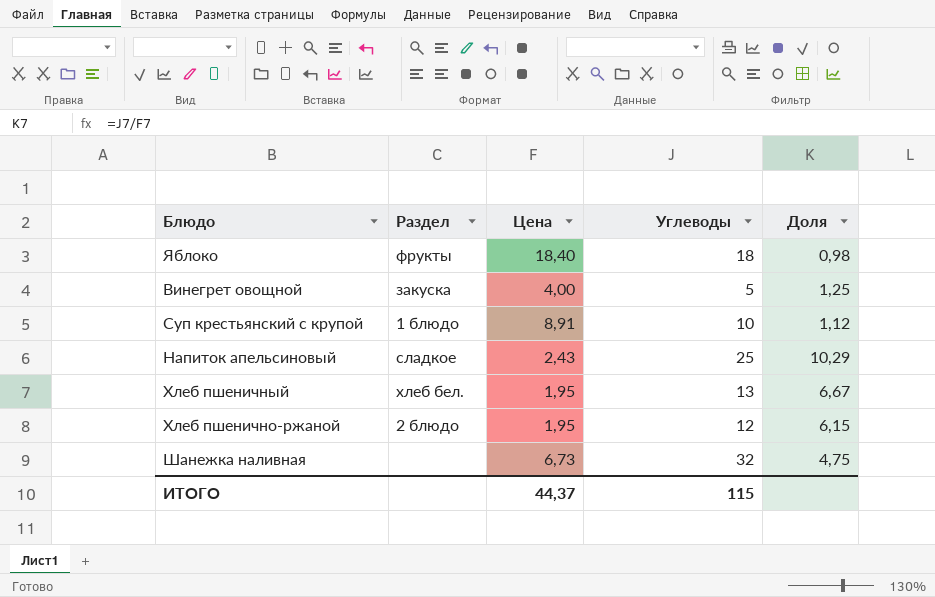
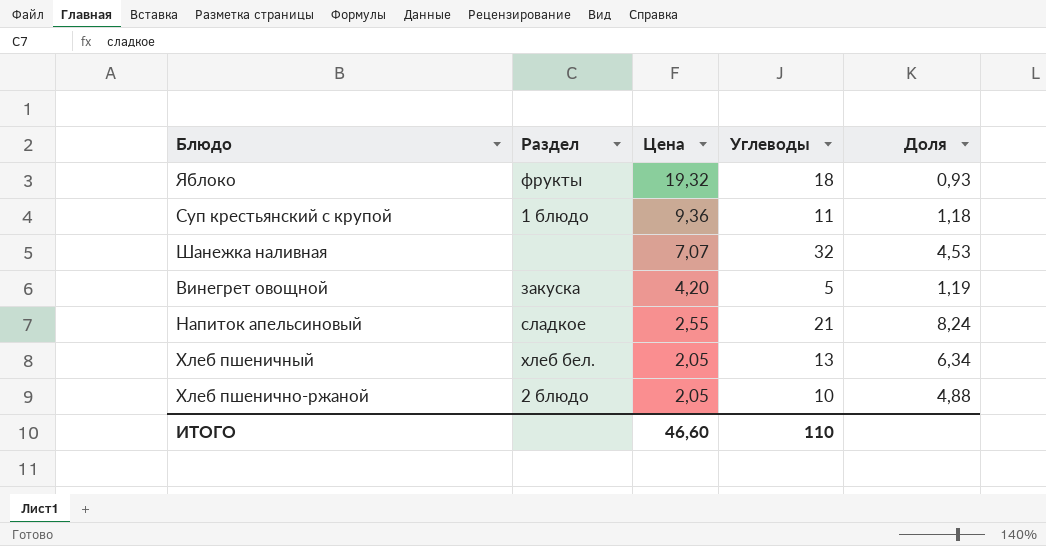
row order: none -> Цена descending
Яблоко | Цена: 18,40 -> 19,32
Яблоко | Доля: 0,98 -> 0,93
Суп крестьянский с крупой | Цена: 8,91 -> 9,36
Суп крестьянский с крупой | Углеводы: 10 -> 11
Суп крестьянский с крупой | Доля: 1,12 -> 1,18
Шанежка наливная | Цена: 6,73 -> 7,07
Шанежка наливная | Доля: 4,75 -> 4,53
Винегрет овощной | Цена: 4,00 -> 4,20
Винегрет овощной | Доля: 1,25 -> 1,19
Напиток апельсиновый | Цена: 2,43 -> 2,55
Напиток апельсиновый | Углеводы: 25 -> 21
Напиток апельсиновый | Доля: 10,29 -> 8,24
Хлеб пшеничный | Цена: 1,95 -> 2,05
Хлеб пшеничный | Доля: 6,67 -> 6,34
Хлеб пшенично-ржаной | Цена: 1,95 -> 2,05
Хлеб пшенично-ржаной | Углеводы: 12 -> 10
Хлеб пшенично-ржаной | Доля: 6,15 -> 4,88
ИТОГО | Цена: 44,37 -> 46,60
ИТОГО | Углеводы: 115 -> 110

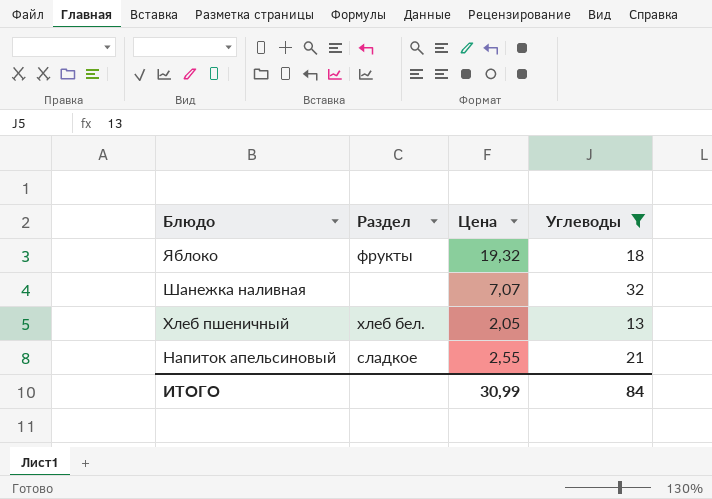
filter: none -> Углеводы >= 13
row order: Цена descending -> Блюдо descending
column Доля | formula: [Углеводы] / [Цена] -> none
ИТОГО | Цена: 46,60 -> 30,99
ИТОГО | Углеводы: 110 -> 84

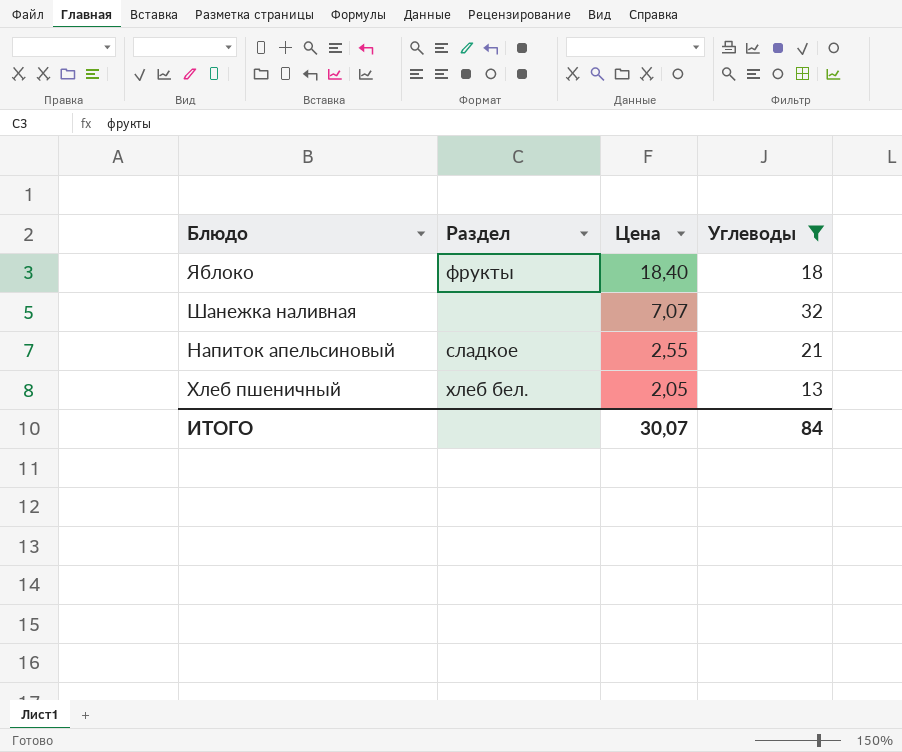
row order: Блюдо descending -> Цена descending
Яблоко | Цена: 19,32 -> 18,40
ИТОГО | Цена: 30,99 -> 30,07

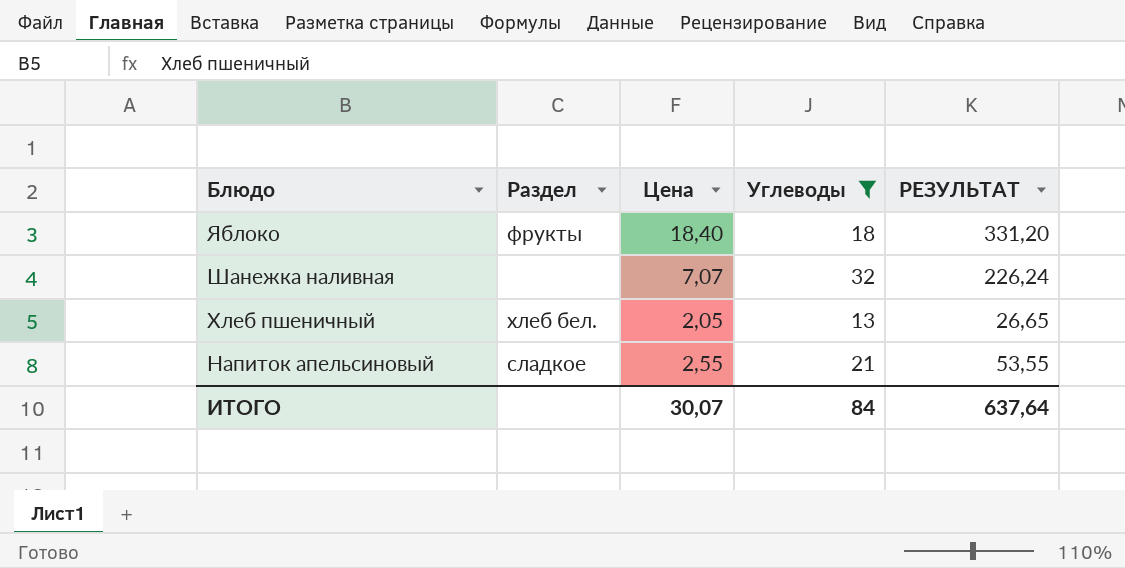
row order: Цена descending -> Блюдо descending
column РЕЗУЛЬТАТ | formula: none -> [Цена] * [Углеводы]

